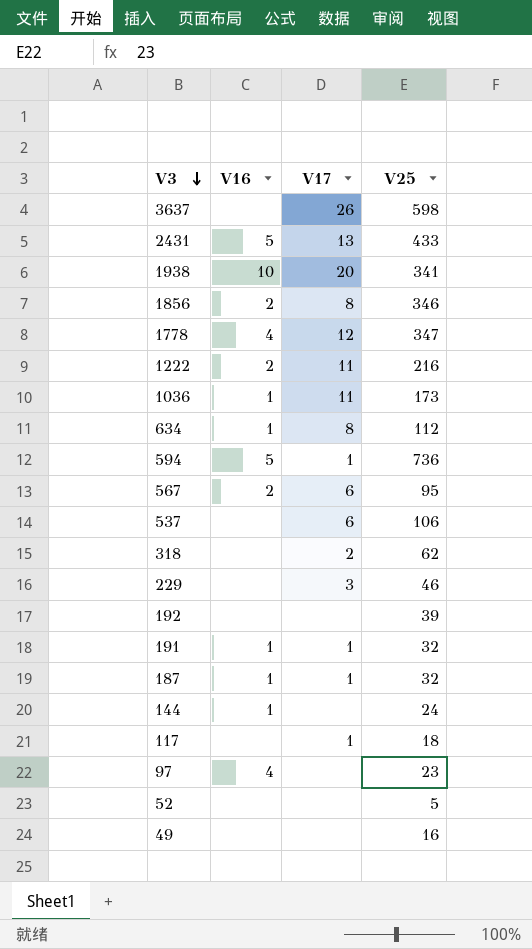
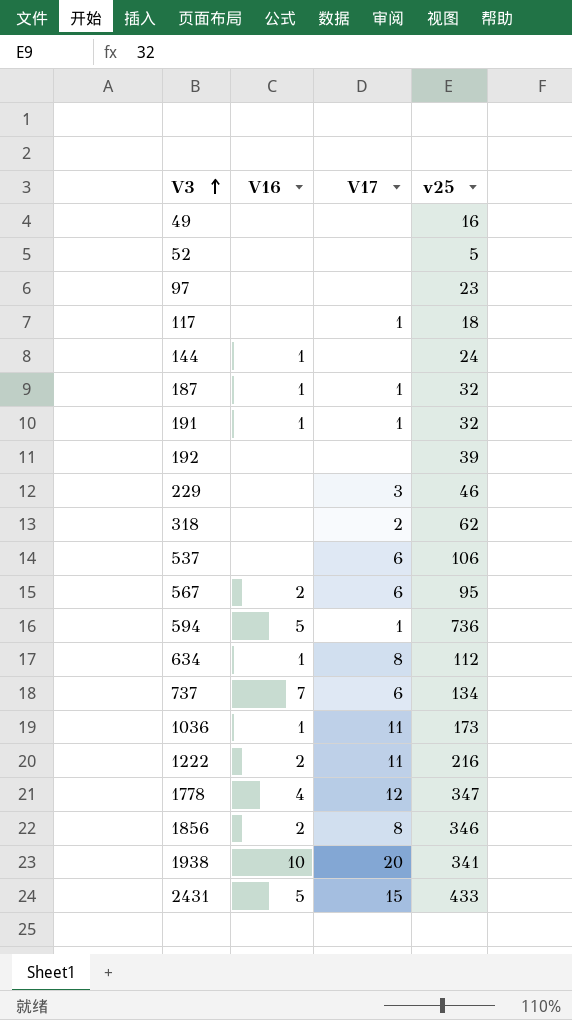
row order: V3 descending -> V3 ascending
column name: V25 -> v25
row 3637: none | 26 | 598 -> none
97 | V16: 4 -> none
row 737: none -> 7 | 6 | 134
2431 | V17: 13 -> 15

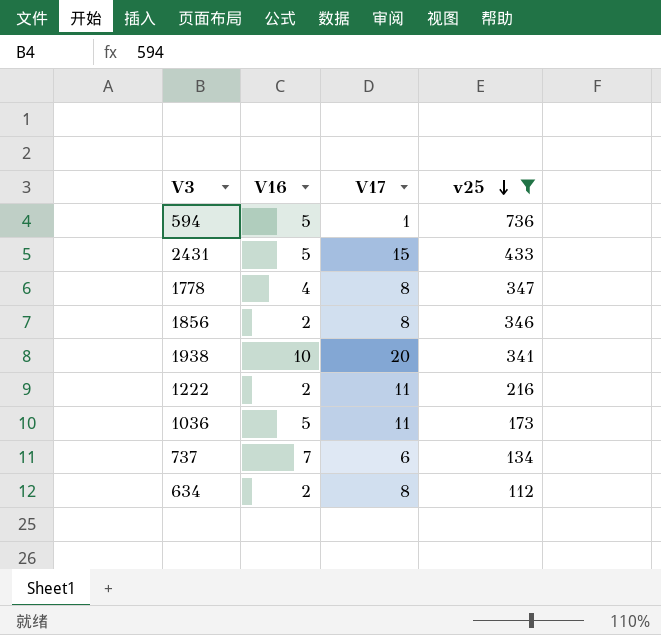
filter: none -> v25 >= 112
row order: V3 ascending -> v25 descending
1778 | V17: 12 -> 8
1036 | V16: 1 -> 5
634 | V16: 1 -> 2

